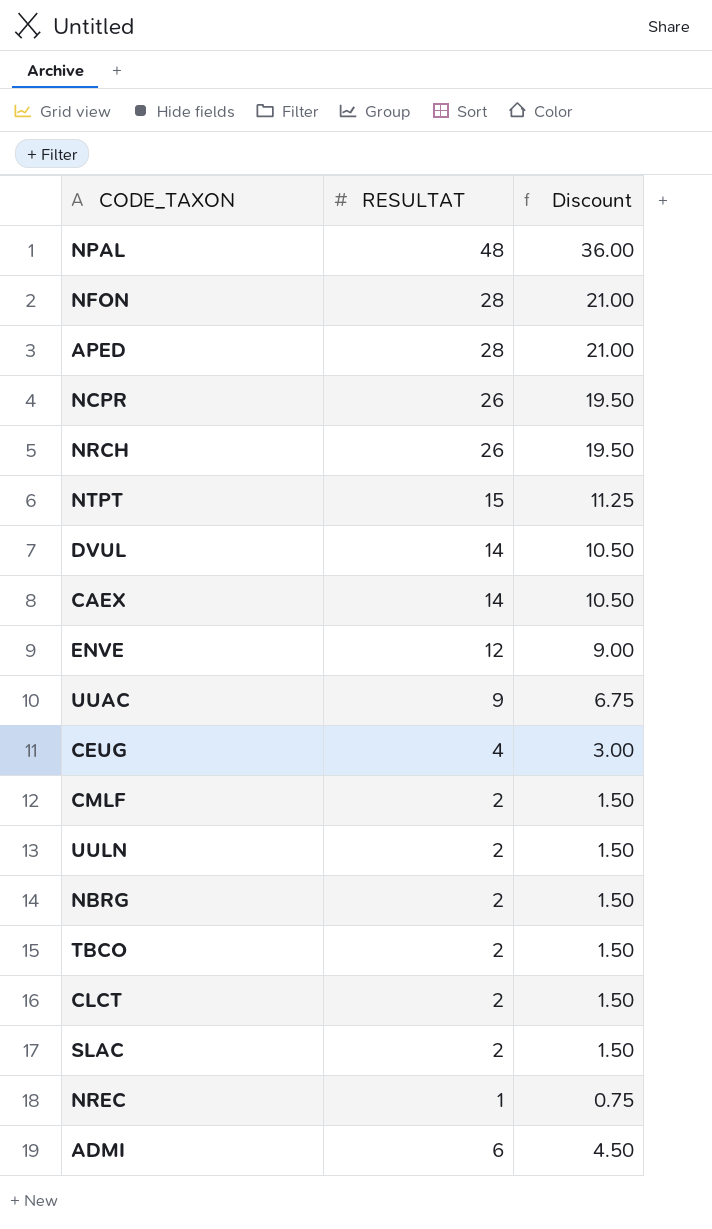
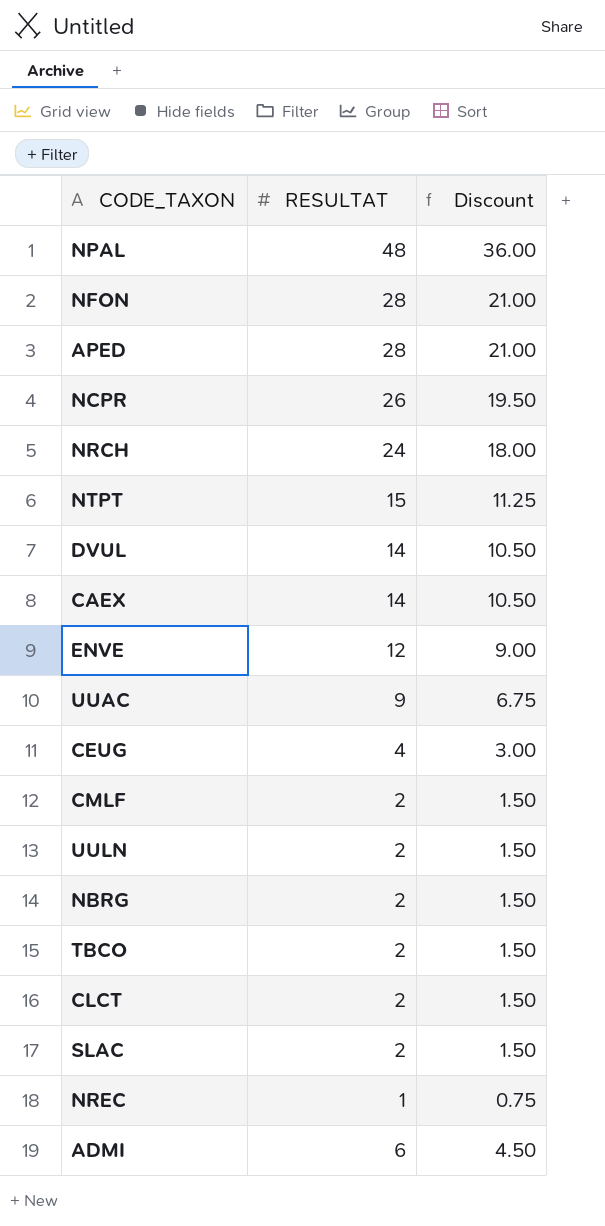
NRCH | RESULTAT: 26 -> 24
NRCH | Discount: 19.50 -> 18.00

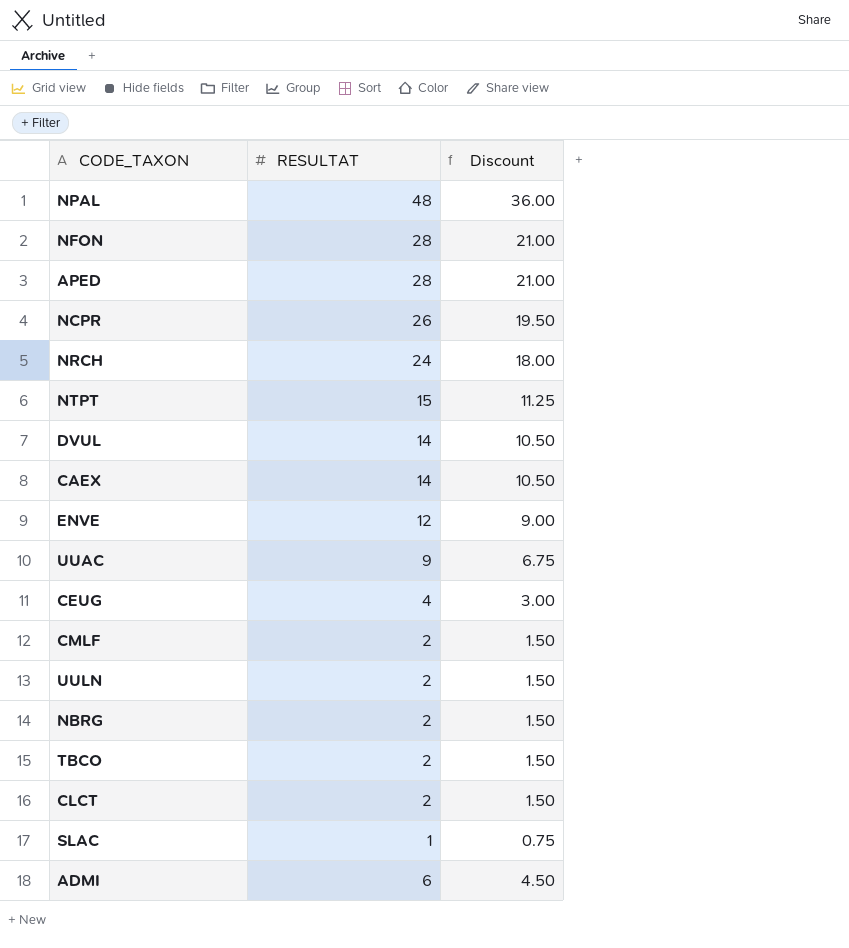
row NREC: 1 | 0.75 -> none
SLAC | RESULTAT: 2 -> 1
SLAC | Discount: 1.50 -> 0.75

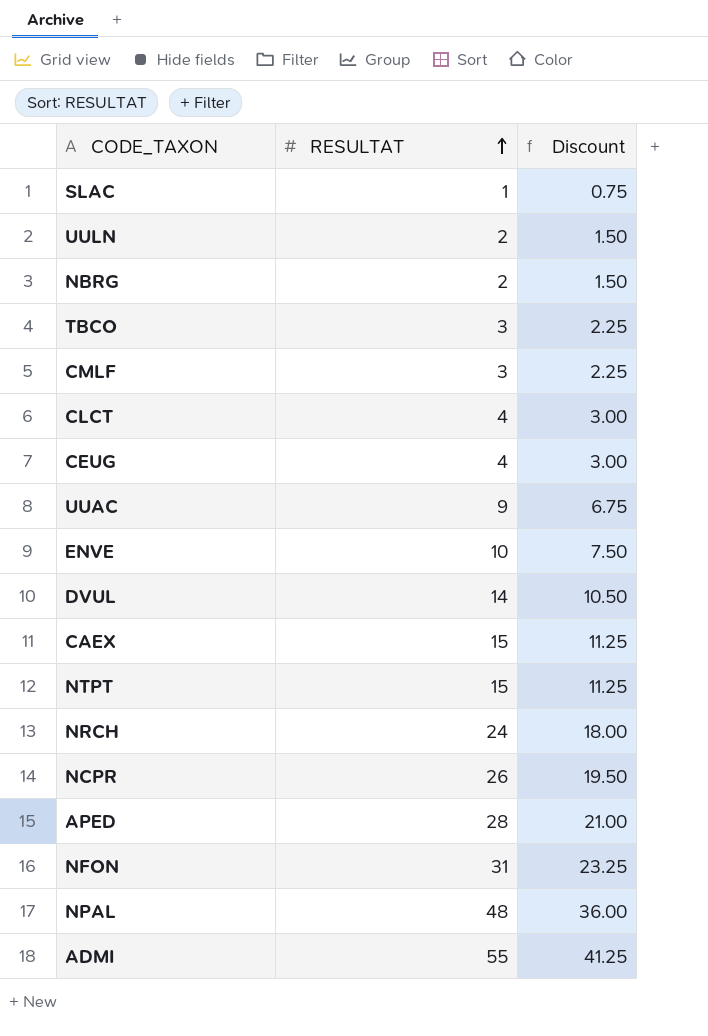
row order: none -> RESULTAT ascending
TBCO | RESULTAT: 2 -> 3
TBCO | Discount: 1.50 -> 2.25
CMLF | RESULTAT: 2 -> 3
CMLF | Discount: 1.50 -> 2.25
CLCT | RESULTAT: 2 -> 4
CLCT | Discount: 1.50 -> 3.00
ENVE | RESULTAT: 12 -> 10
ENVE | Discount: 9.00 -> 7.50
CAEX | RESULTAT: 14 -> 15
CAEX | Discount: 10.50 -> 11.25
NFON | RESULTAT: 28 -> 31
NFON | Discount: 21.00 -> 23.25
ADMI | RESULTAT: 6 -> 55
ADMI | Discount: 4.50 -> 41.25

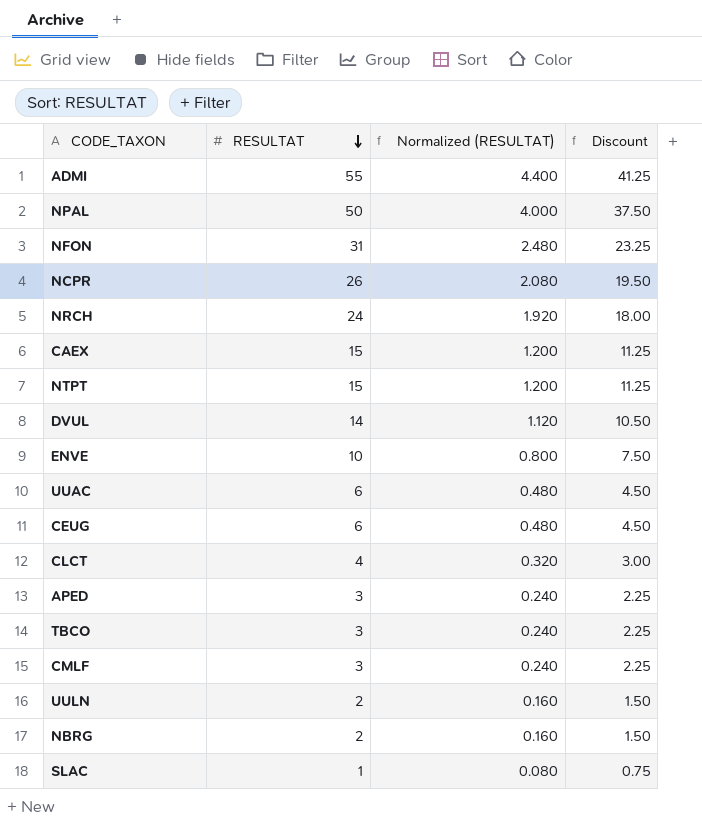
row order: RESULTAT ascending -> RESULTAT descending
column Normalized (RESULTAT) | formula: none -> [RESULTAT] * 0.08
NPAL | RESULTAT: 48 -> 50
NPAL | Discount: 36.00 -> 37.50
UUAC | RESULTAT: 9 -> 6
UUAC | Discount: 6.75 -> 4.50
CEUG | RESULTAT: 4 -> 6
CEUG | Discount: 3.00 -> 4.50
APED | RESULTAT: 28 -> 3
APED | Discount: 21.00 -> 2.25

